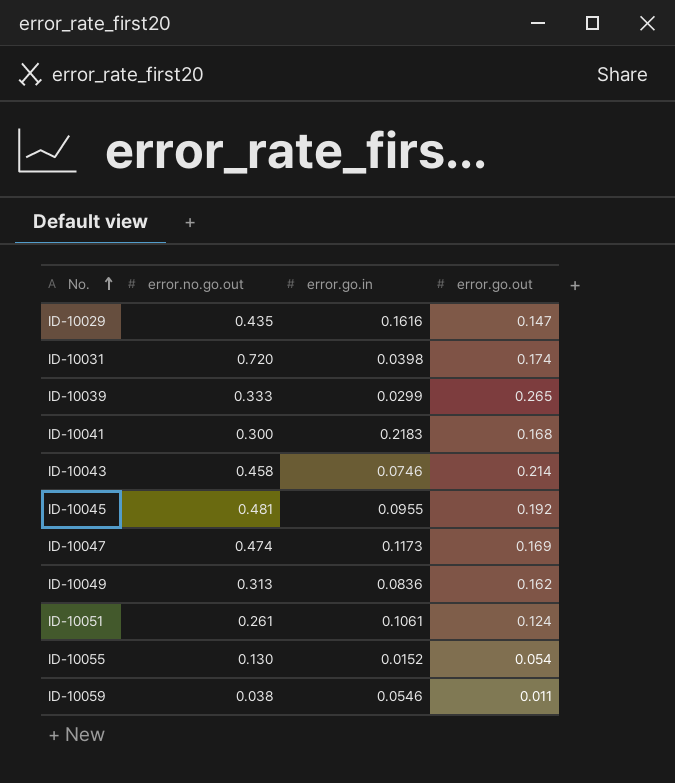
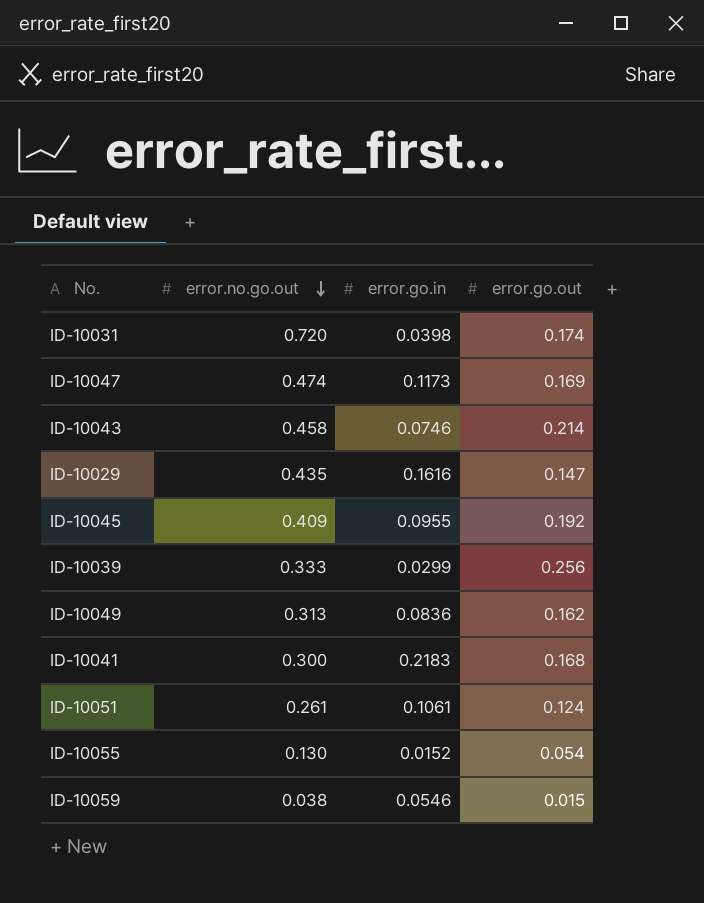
row order: No. ascending -> error.no.go.out descending
ID-10045 | error.no.go.out: 0.481 -> 0.409
ID-10039 | error.go.out: 0.265 -> 0.256
ID-10059 | error.go.out: 0.011 -> 0.015

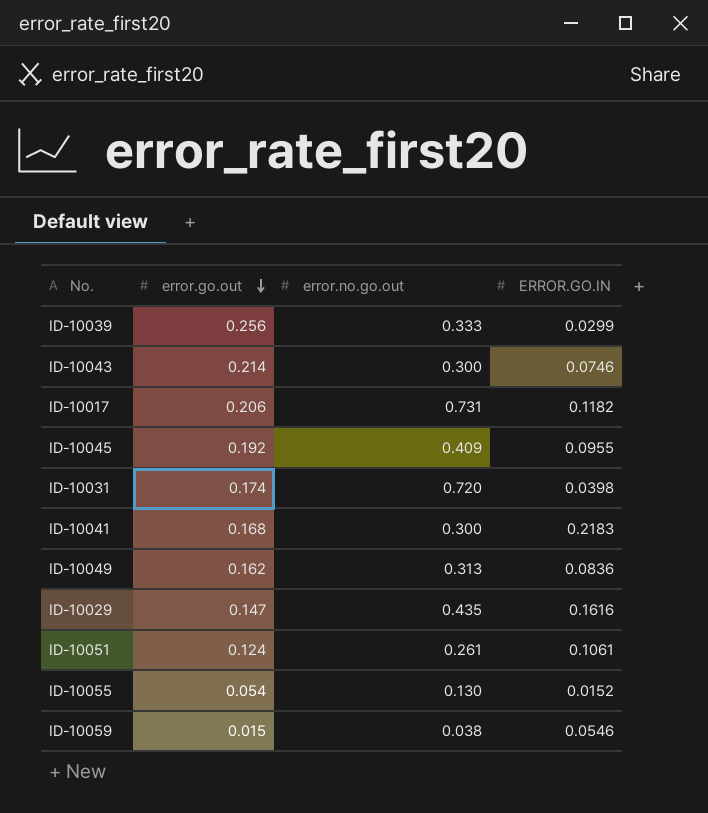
row order: error.no.go.out descending -> error.go.out descending
column error.go.out | position: 4 -> 2
column name: error.go.in -> ERROR.GO.IN
row ID-10047: 0.474 | 0.1173 | 0.169 -> none
ID-10043 | error.no.go.out: 0.458 -> 0.300
row ID-10017: none -> 0.206 | 0.731 | 0.1182

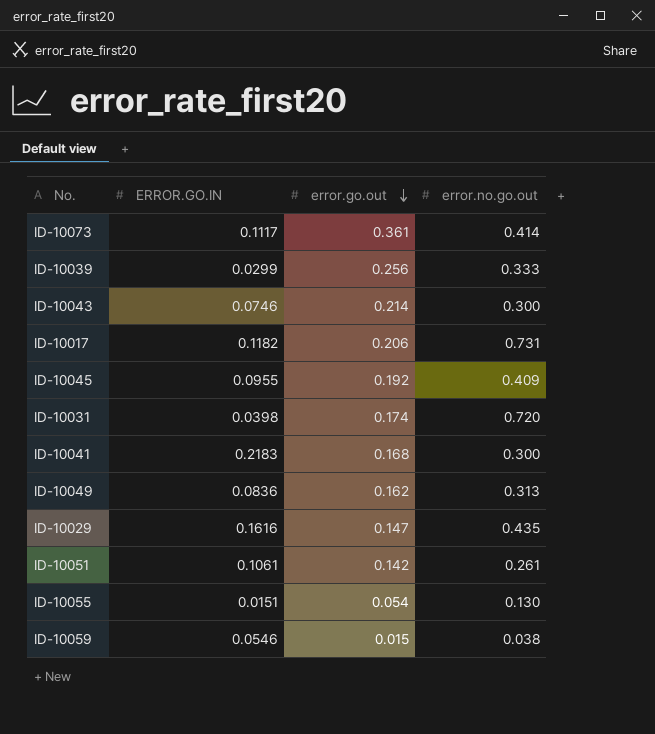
column ERROR.GO.IN | position: 4 -> 2
row ID-10073: none -> 0.1117 | 0.361 | 0.414
ID-10051 | error.go.out: 0.124 -> 0.142
ID-10055 | ERROR.GO.IN: 0.0152 -> 0.0151

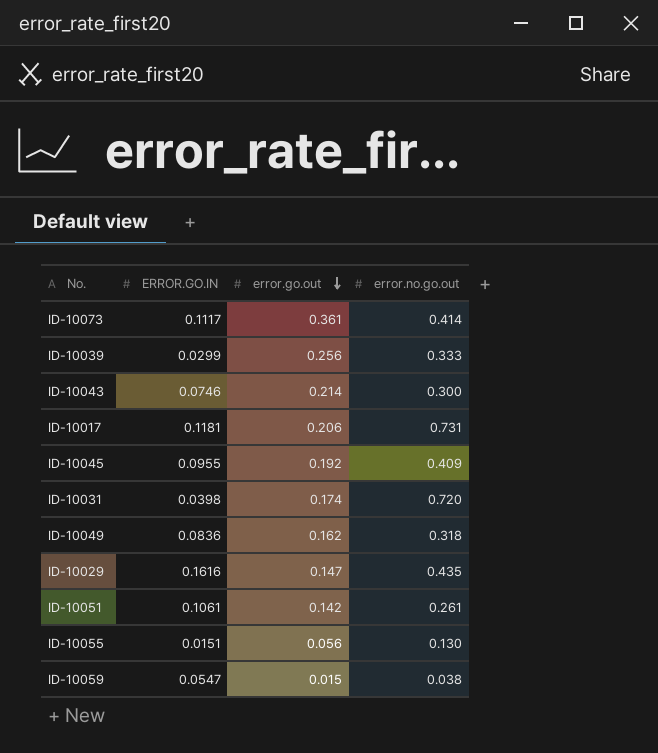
row ID-10041: 0.2183 | 0.168 | 0.300 -> none
ID-10017 | ERROR.GO.IN: 0.1182 -> 0.1181
ID-10049 | error.no.go.out: 0.313 -> 0.318
ID-10055 | error.go.out: 0.054 -> 0.056
ID-10059 | ERROR.GO.IN: 0.0546 -> 0.0547

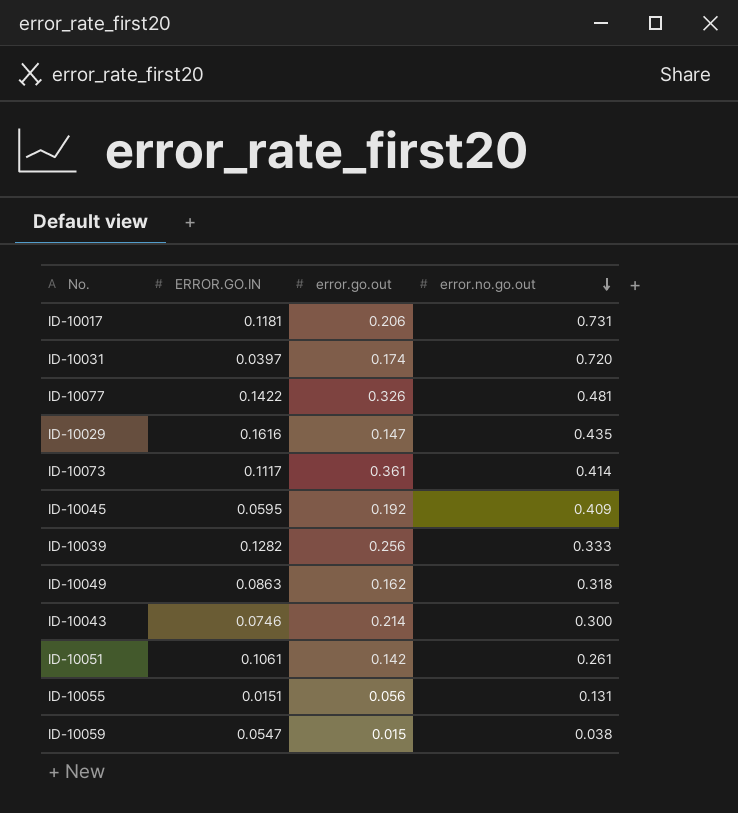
row order: error.go.out descending -> error.no.go.out descending
ID-10031 | ERROR.GO.IN: 0.0398 -> 0.0397
row ID-10077: none -> 0.1422 | 0.326 | 0.481
ID-10045 | ERROR.GO.IN: 0.0955 -> 0.0595
ID-10039 | ERROR.GO.IN: 0.0299 -> 0.1282
ID-10049 | ERROR.GO.IN: 0.0836 -> 0.0863
ID-10055 | error.no.go.out: 0.130 -> 0.131

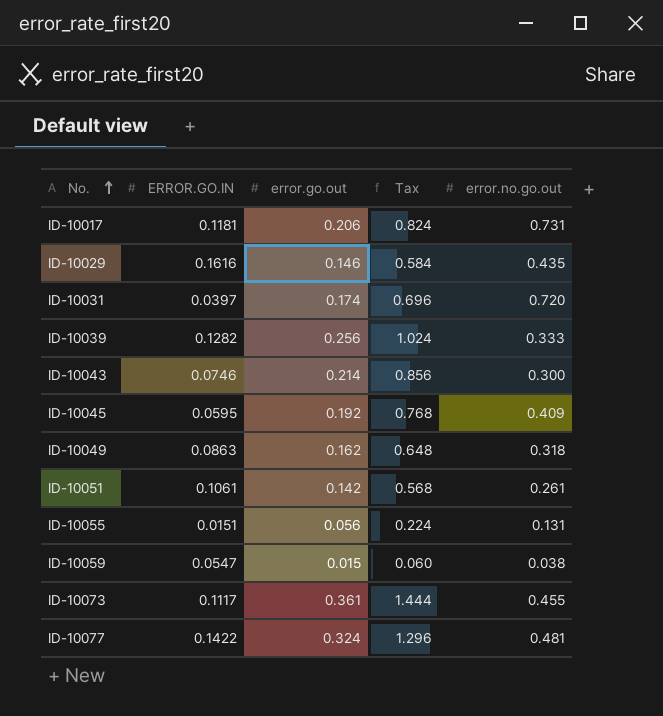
row order: error.no.go.out descending -> No. ascending
column Tax | formula: none -> [error.go.out] * 4
ID-10029 | error.go.out: 0.147 -> 0.146
ID-10073 | error.no.go.out: 0.414 -> 0.455
ID-10077 | error.go.out: 0.326 -> 0.324

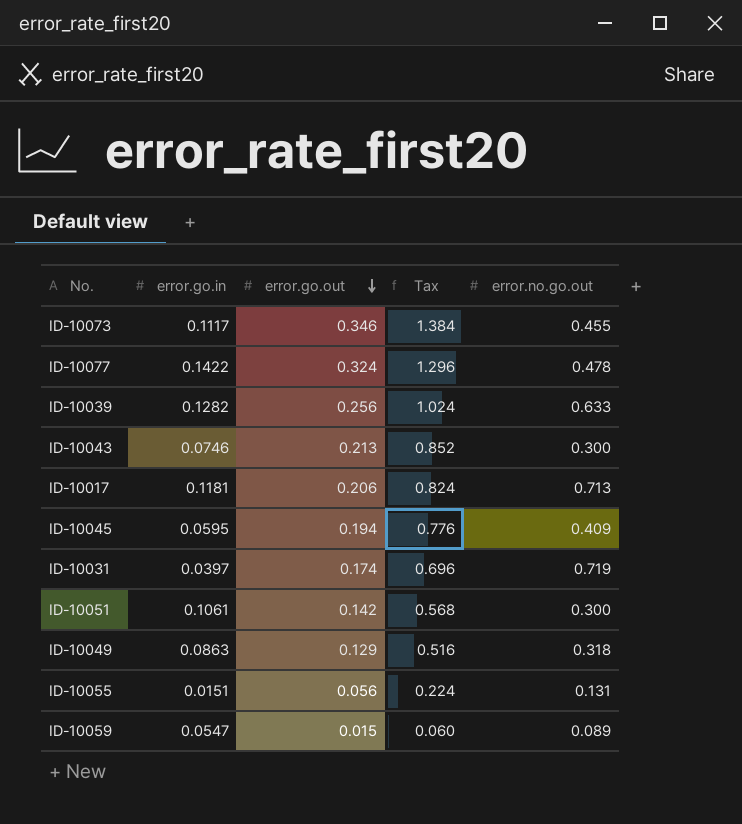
row order: No. ascending -> error.go.out descending
column name: ERROR.GO.IN -> error.go.in
row ID-10029: 0.1616 | 0.146 | 0.584 | 0.435 -> none
ID-10073 | error.go.out: 0.361 -> 0.346
ID-10073 | Tax: 1.444 -> 1.384
ID-10077 | error.no.go.out: 0.481 -> 0.478
ID-10039 | error.no.go.out: 0.333 -> 0.633
ID-10043 | error.go.out: 0.214 -> 0.213
ID-10043 | Tax: 0.856 -> 0.852
ID-10017 | error.no.go.out: 0.731 -> 0.713
ID-10045 | error.go.out: 0.192 -> 0.194
ID-10045 | Tax: 0.768 -> 0.776
ID-10031 | error.no.go.out: 0.720 -> 0.719
ID-10051 | error.no.go.out: 0.261 -> 0.300
ID-10049 | error.go.out: 0.162 -> 0.129
ID-10049 | Tax: 0.648 -> 0.516
ID-10059 | error.no.go.out: 0.038 -> 0.089

